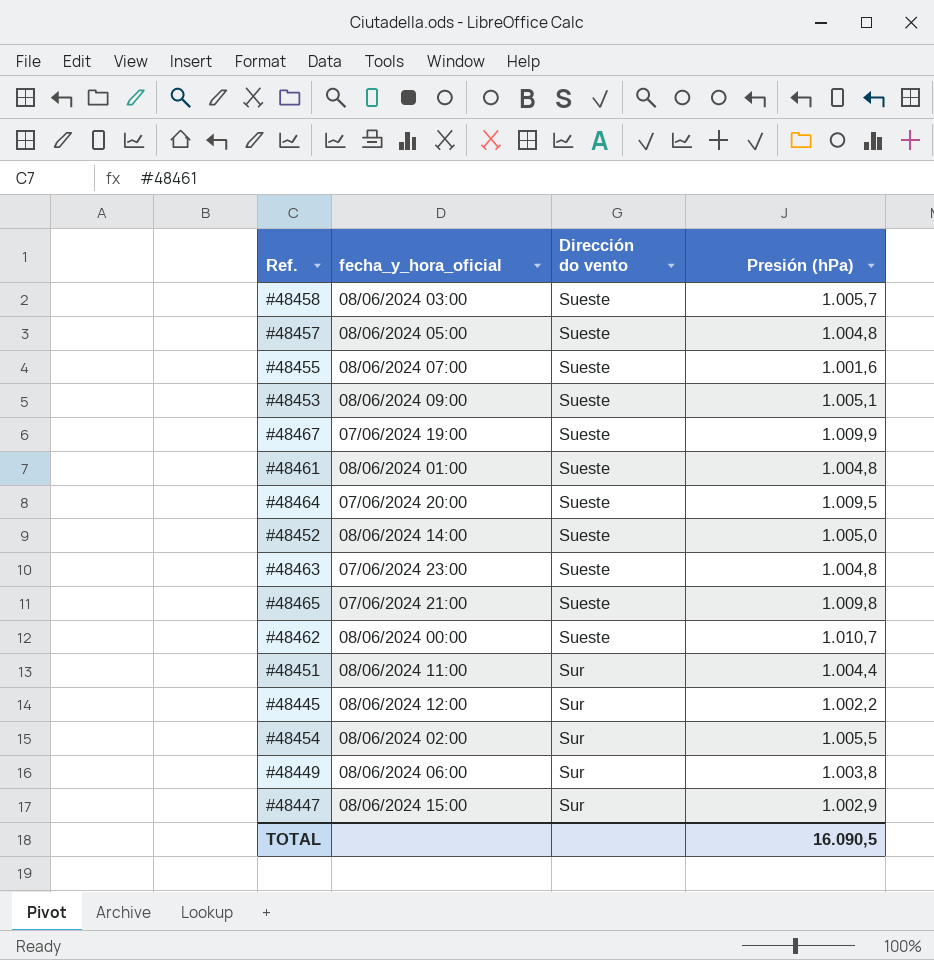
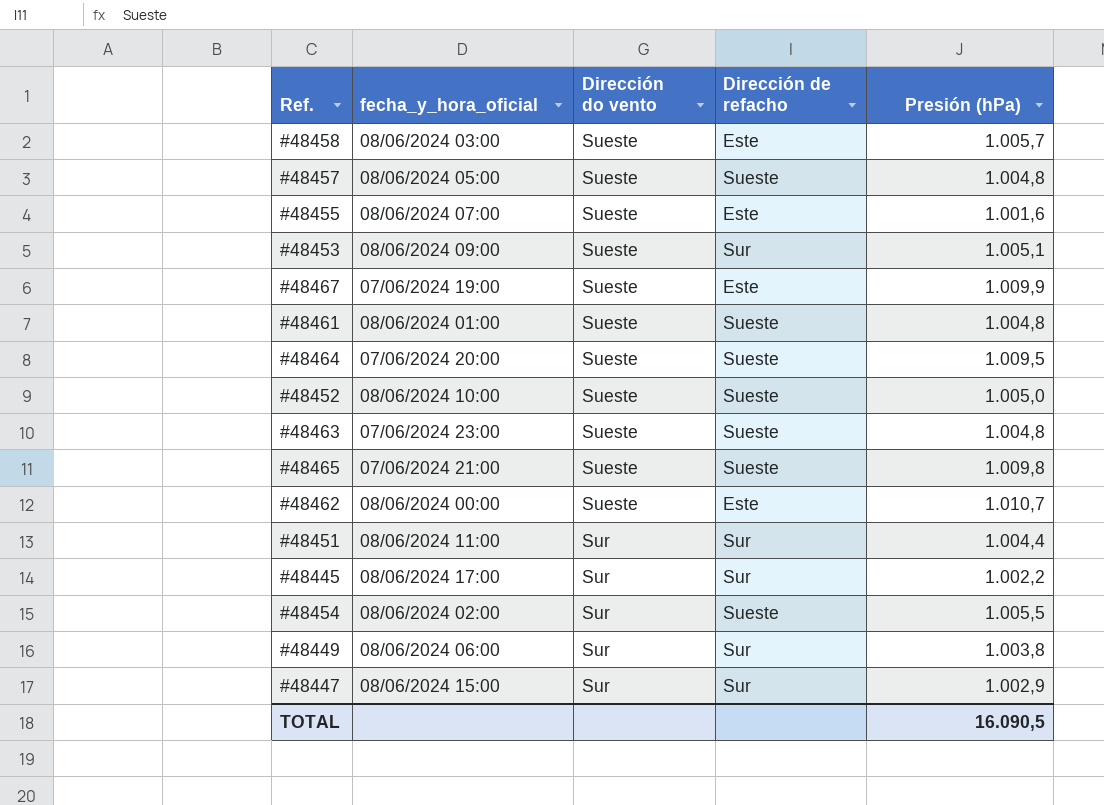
column Dirección de refacho | position: none -> 4
#48452 | fecha_y_hora_oficial: 08/06/2024 14:00 -> 08/06/2024 10:00
#48445 | fecha_y_hora_oficial: 08/06/2024 12:00 -> 08/06/2024 17:00

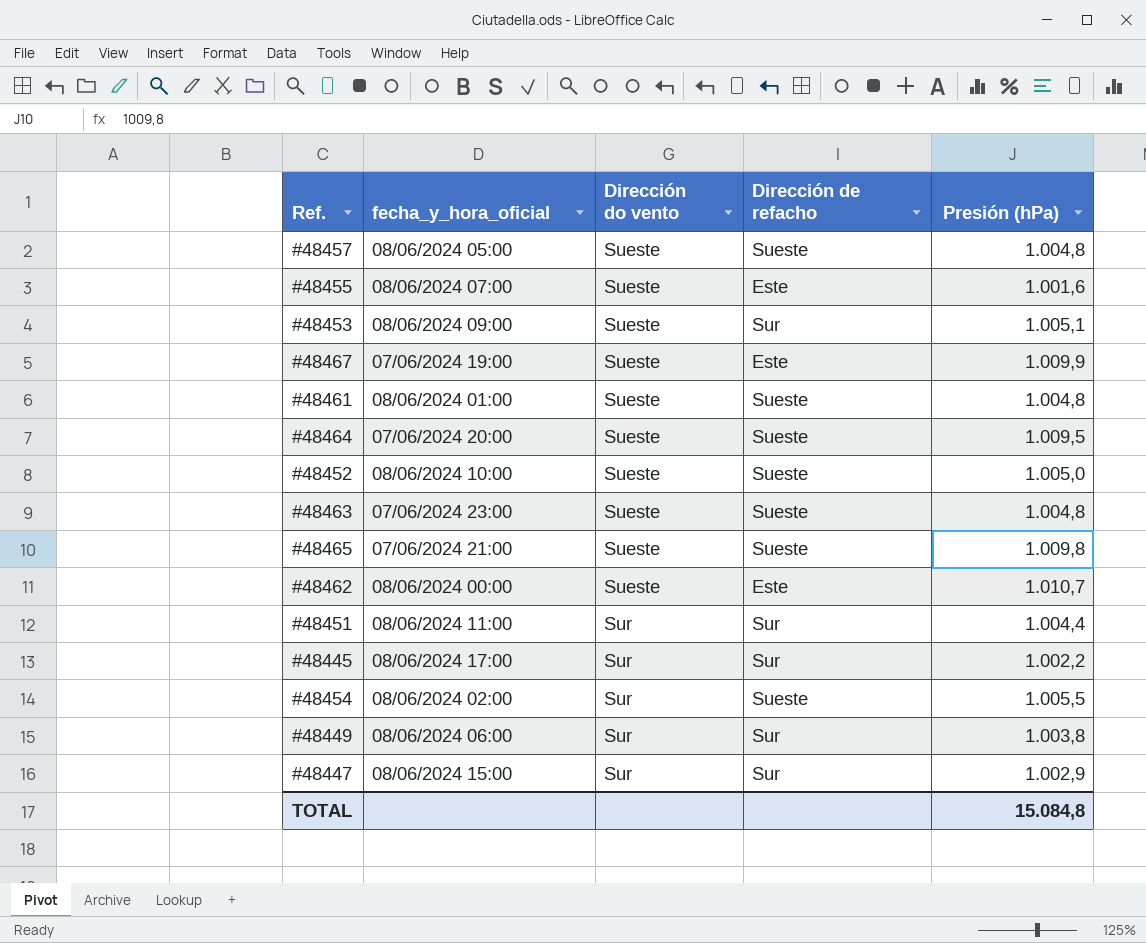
row #48458: 08/06/2024 03:00 | Sueste | Este | 1.005,7 -> none
TOTAL | Presión (hPa): 16.090,5 -> 15.084,8

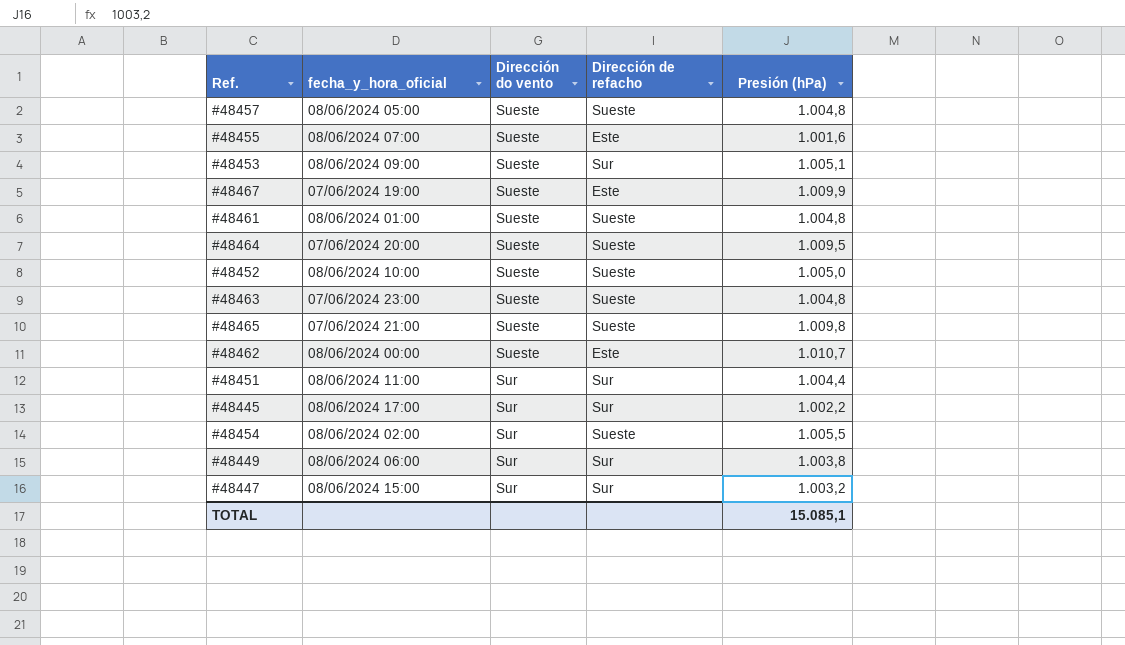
#48447 | Presión (hPa): 1.002,9 -> 1.003,2
TOTAL | Presión (hPa): 15.084,8 -> 15.085,1

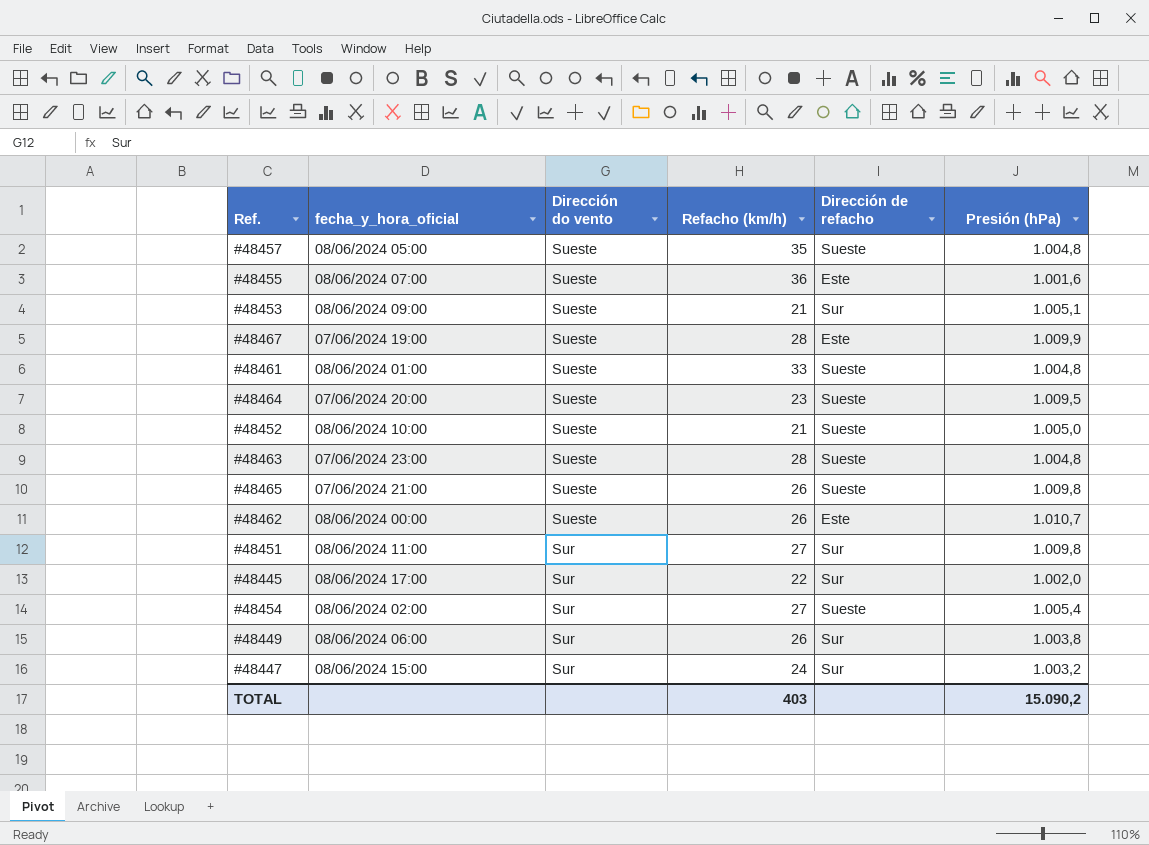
column Refacho (km/h) | position: none -> 4
#48451 | Presión (hPa): 1.004,4 -> 1.009,8
#48445 | Presión (hPa): 1.002,2 -> 1.002,0
#48454 | Presión (hPa): 1.005,5 -> 1.005,4
TOTAL | Presión (hPa): 15.085,1 -> 15.090,2

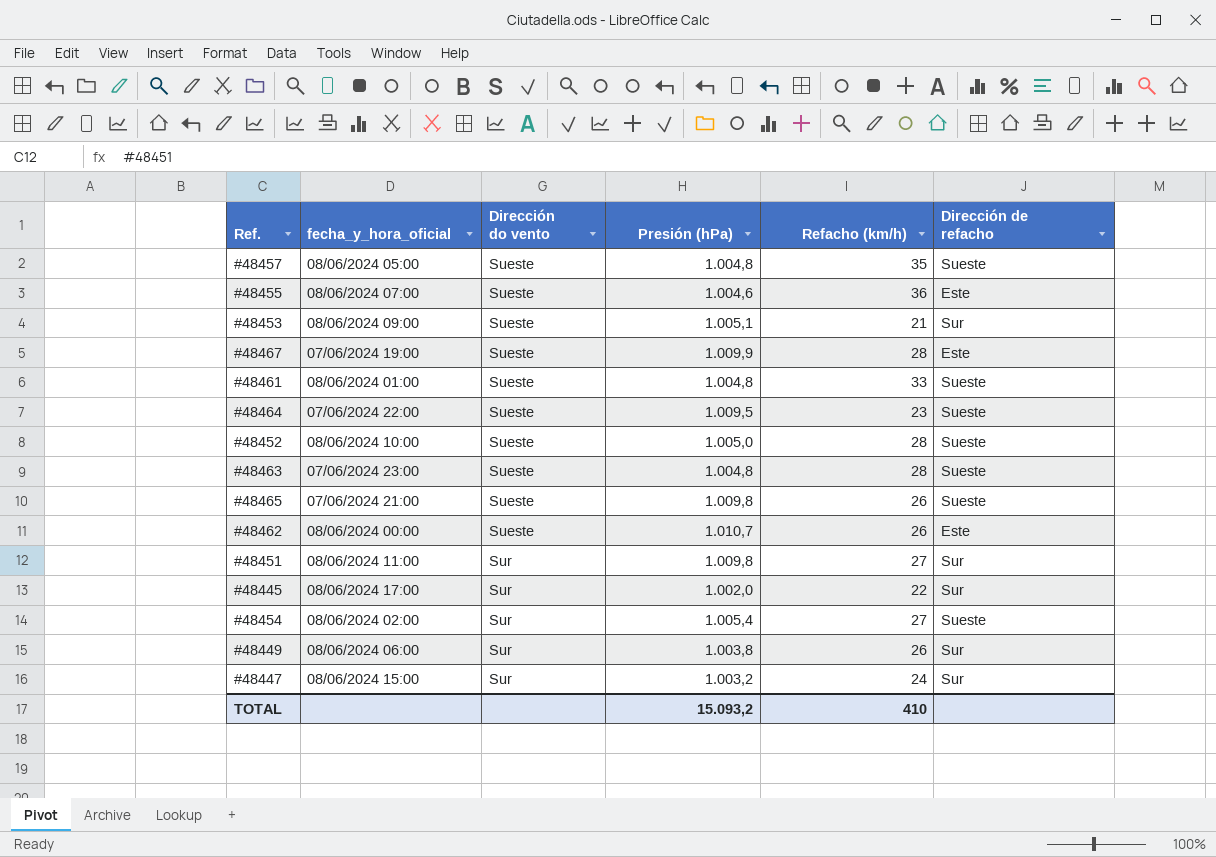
column Presión (hPa) | position: 6 -> 4
#48455 | Presión (hPa): 1.001,6 -> 1.004,6
#48464 | fecha_y_hora_oficial: 07/06/2024 20:00 -> 07/06/2024 22:00
#48452 | Refacho (km/h): 21 -> 28
TOTAL | Presión (hPa): 15.090,2 -> 15.093,2
TOTAL | Refacho (km/h): 403 -> 410

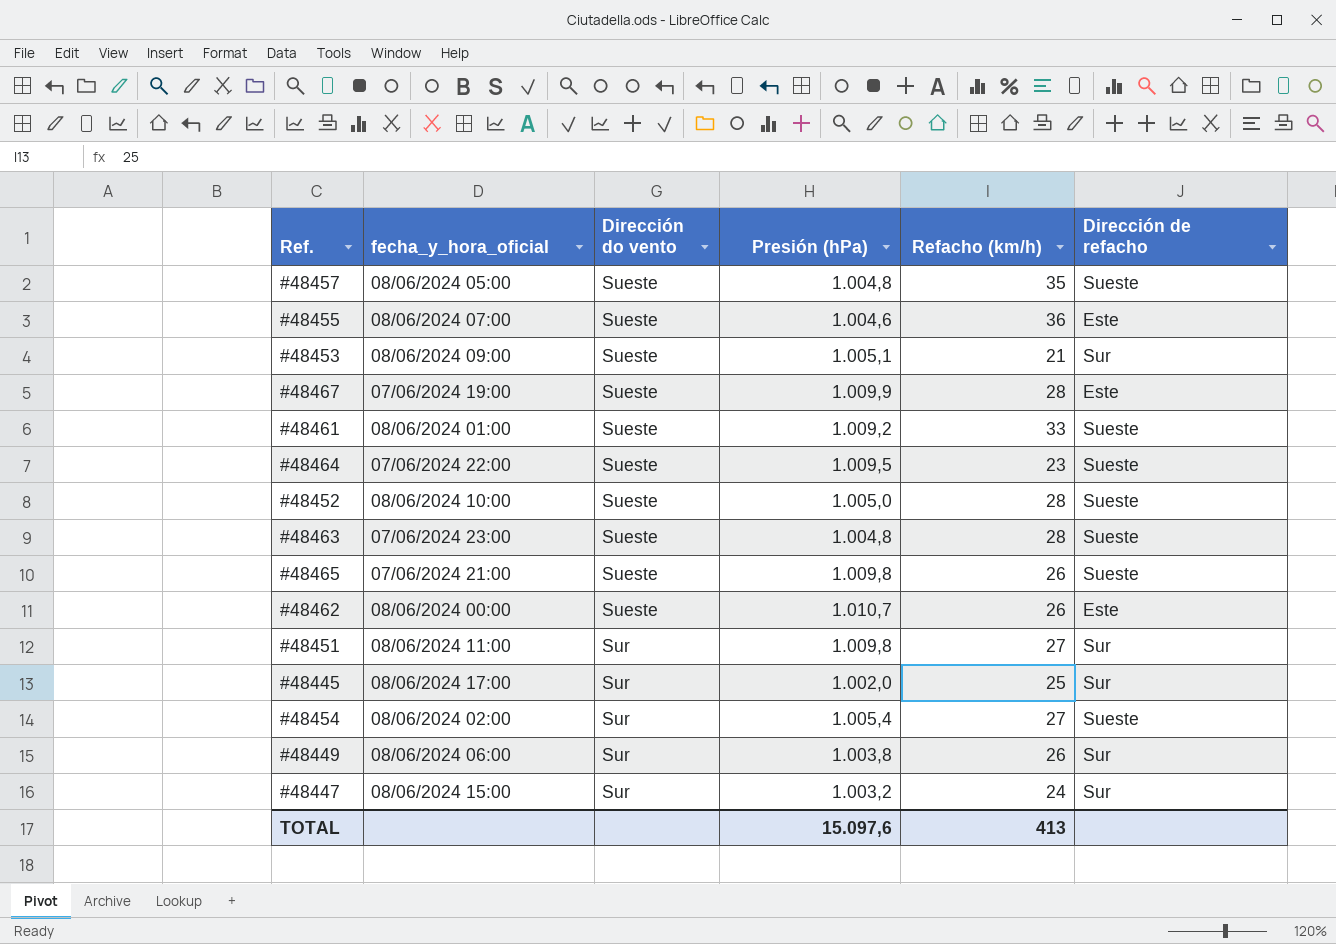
#48461 | Presión (hPa): 1.004,8 -> 1.009,2
#48445 | Refacho (km/h): 22 -> 25
TOTAL | Presión (hPa): 15.093,2 -> 15.097,6
TOTAL | Refacho (km/h): 410 -> 413

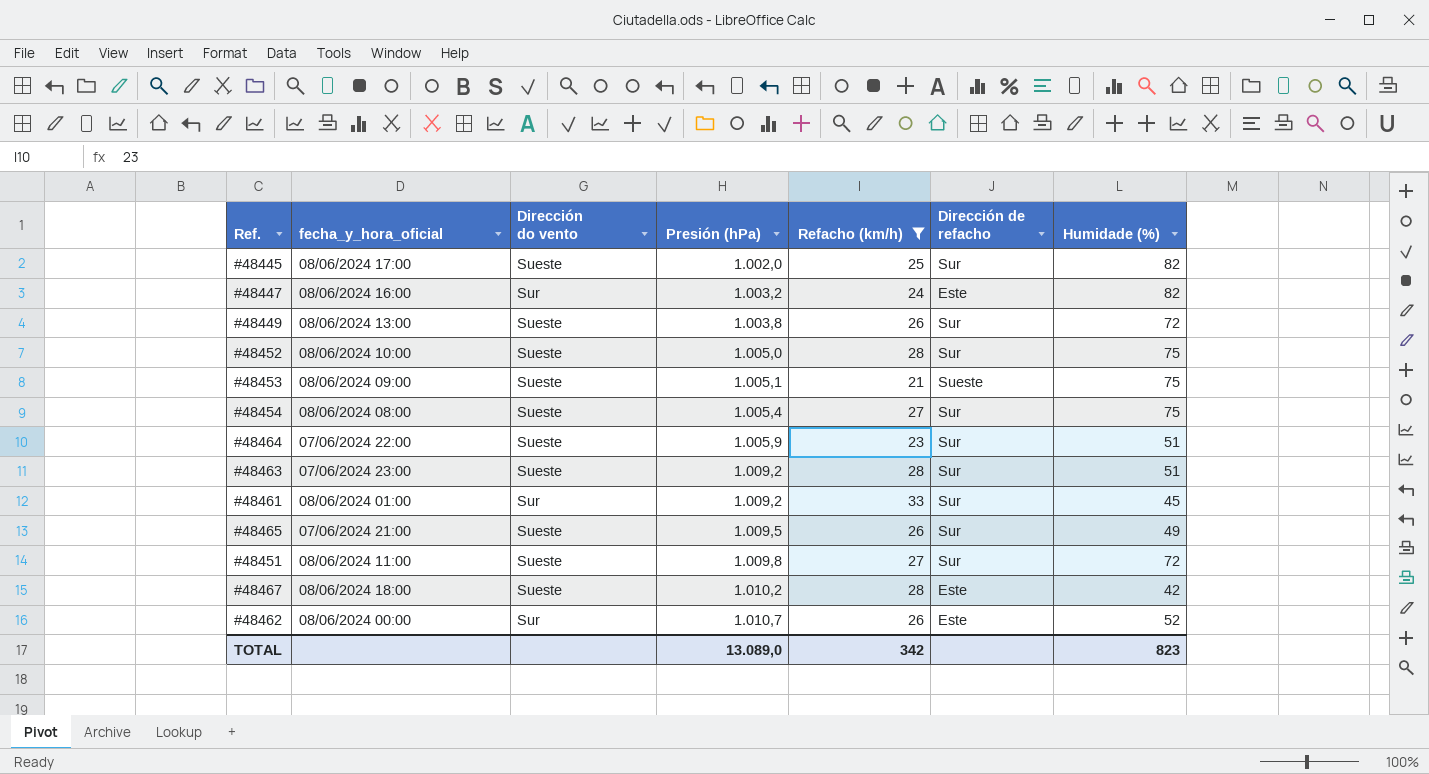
filter: none -> Refacho (km/h) <= 33
row order: Dirección do vento ascending -> Presión (hPa) ascending
column Humidade (%) | position: none -> 7
#48445 | Dirección do vento: Sur -> Sueste
#48447 | fecha_y_hora_oficial: 08/06/2024 15:00 -> 08/06/2024 16:00
#48447 | Dirección de refacho: Sur -> Este
#48449 | fecha_y_hora_oficial: 08/06/2024 06:00 -> 08/06/2024 13:00
#48449 | Dirección do vento: Sur -> Sueste
#48452 | Dirección de refacho: Sueste -> Sur
#48453 | Dirección de refacho: Sur -> Sueste
#48454 | fecha_y_hora_oficial: 08/06/2024 02:00 -> 08/06/2024 08:00
#48454 | Dirección do vento: Sur -> Sueste
#48454 | Dirección de refacho: Sueste -> Sur
#48464 | Presión (hPa): 1.009,5 -> 1.005,9
#48464 | Dirección de refacho: Sueste -> Sur
#48463 | Presión (hPa): 1.004,8 -> 1.009,2
#48463 | Dirección de refacho: Sueste -> Sur
#48461 | Dirección do vento: Sueste -> Sur
#48461 | Dirección de refacho: Sueste -> Sur
#48465 | Presión (hPa): 1.009,8 -> 1.009,5
#48465 | Dirección de refacho: Sueste -> Sur
#48451 | Dirección do vento: Sur -> Sueste
#48467 | fecha_y_hora_oficial: 07/06/2024 19:00 -> 08/06/2024 18:00
#48467 | Presión (hPa): 1.009,9 -> 1.010,2
#48462 | Dirección do vento: Sueste -> Sur
TOTAL | Presión (hPa): 15.097,6 -> 13.089,0
TOTAL | Refacho (km/h): 413 -> 342

